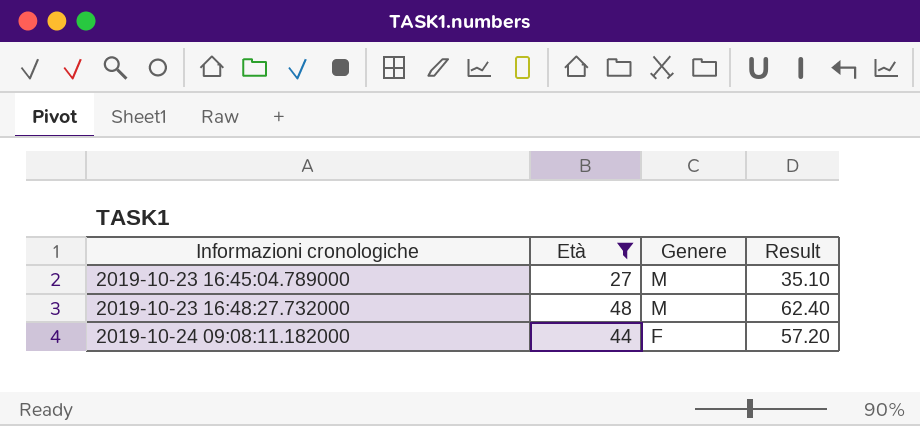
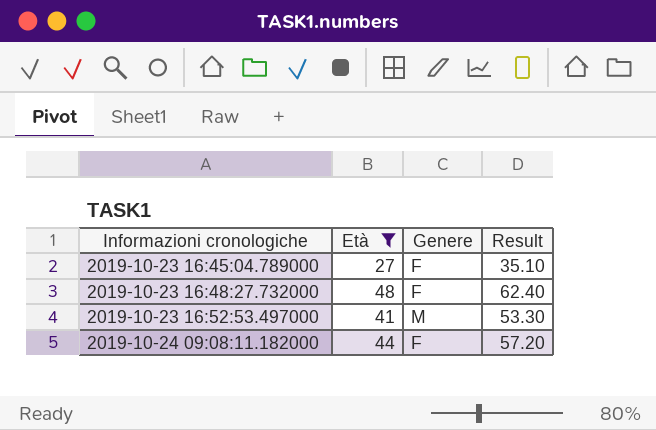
2019-10-23 16:45:04.789000 | Genere: M -> F
2019-10-23 16:48:27.732000 | Genere: M -> F
row 2019-10-23 16:52:53.497000: none -> 41 | M | 53.30

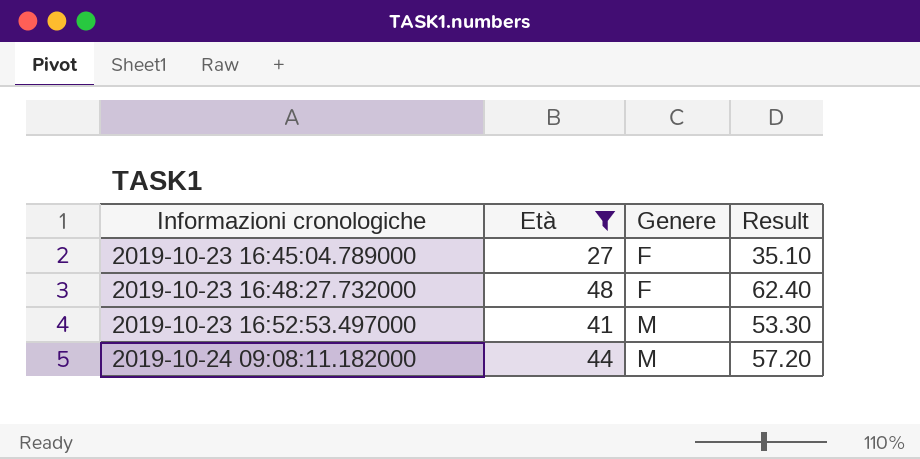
2019-10-24 09:08:11.182000 | Genere: F -> M

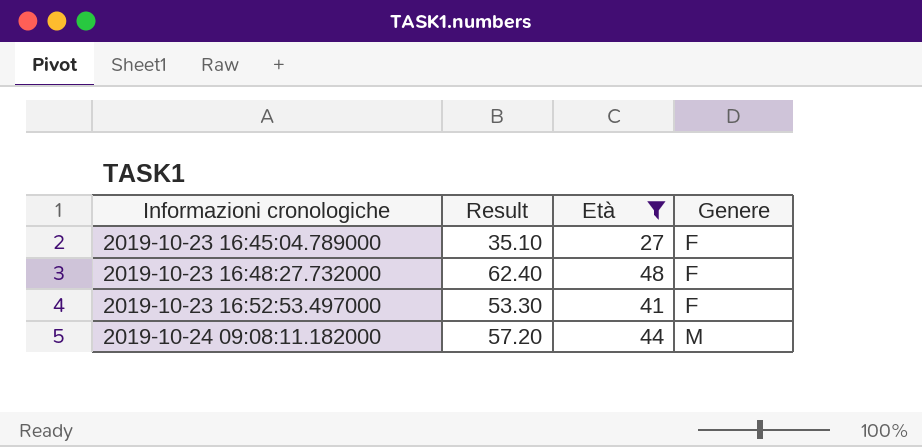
column Result | position: 4 -> 2
2019-10-23 16:52:53.497000 | Genere: M -> F

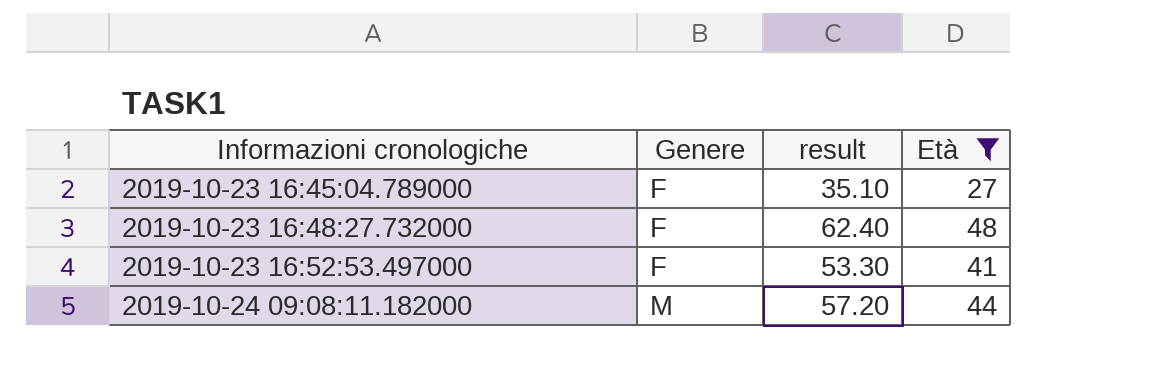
column Genere | position: 4 -> 2
column name: Result -> result

